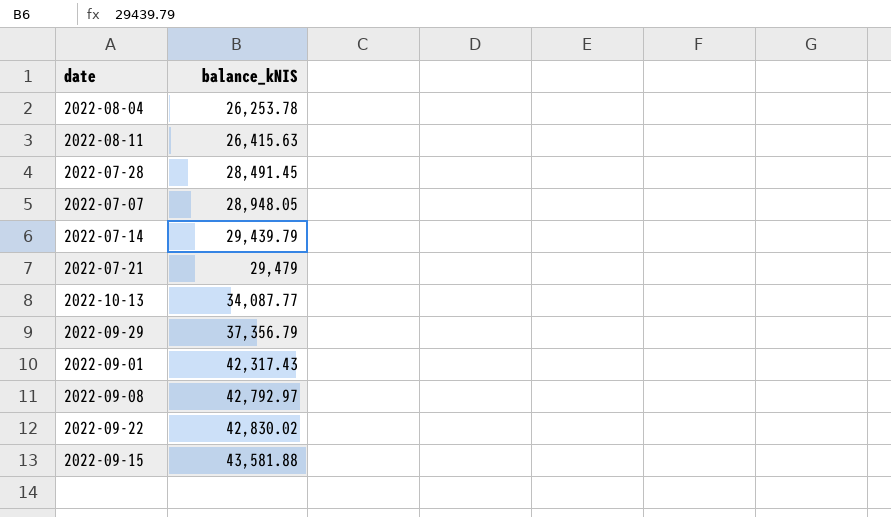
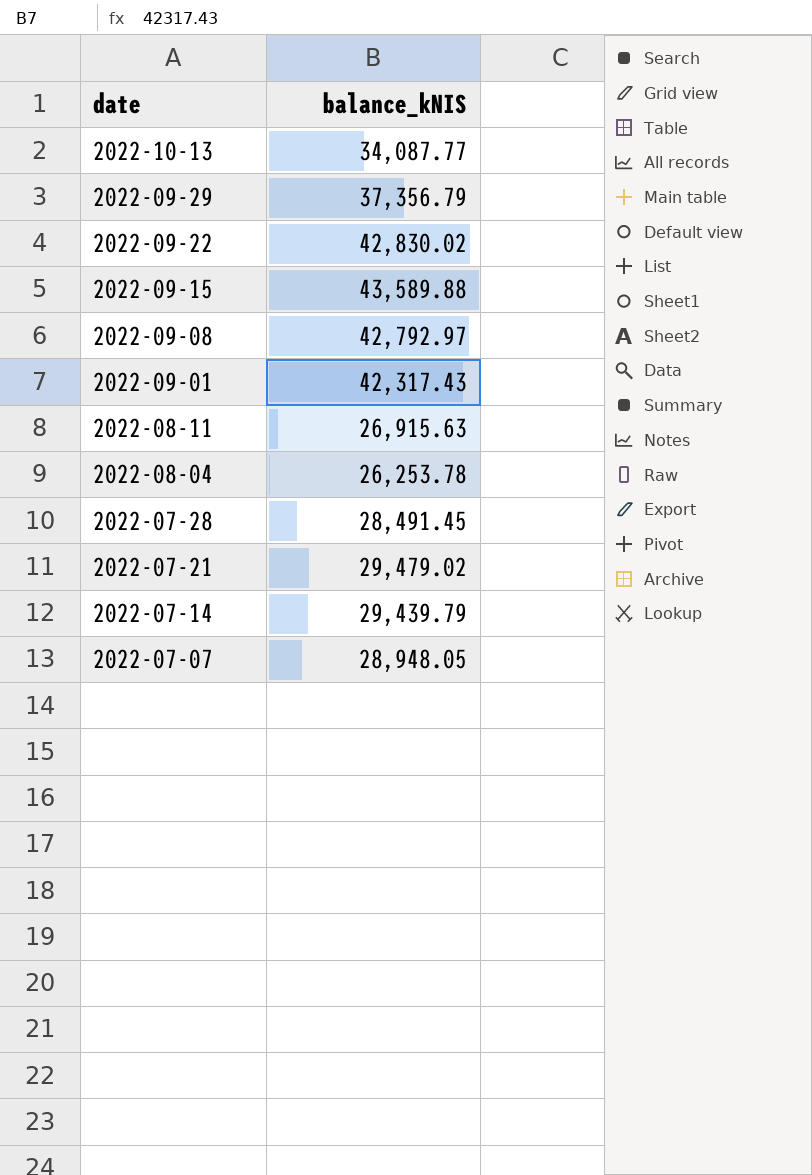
row order: balance_kNIS ascending -> date descending
2022-09-15 | balance_kNIS: 43,581.88 -> 43,589.88
2022-08-11 | balance_kNIS: 26,415.63 -> 26,915.63
2022-07-21 | balance_kNIS: 29,479 -> 29,479.02

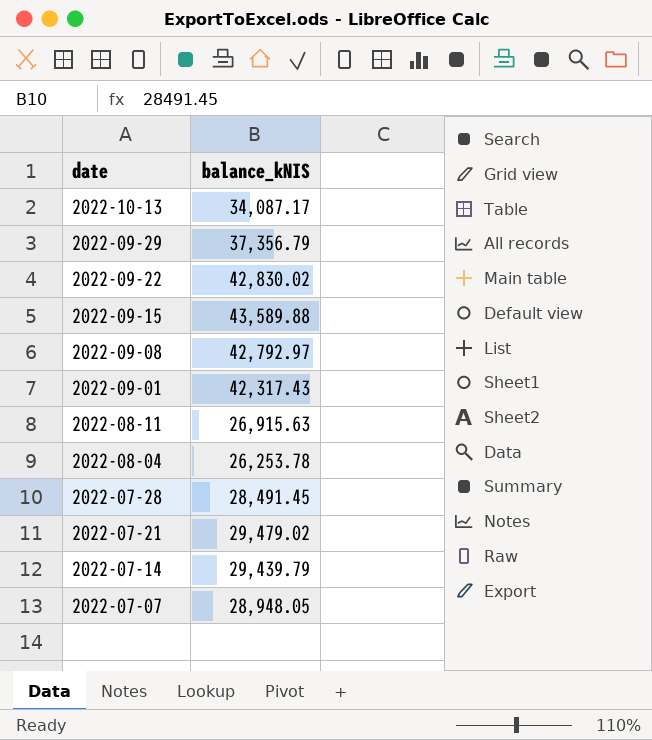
2022-10-13 | balance_kNIS: 34,087.77 -> 34,087.17

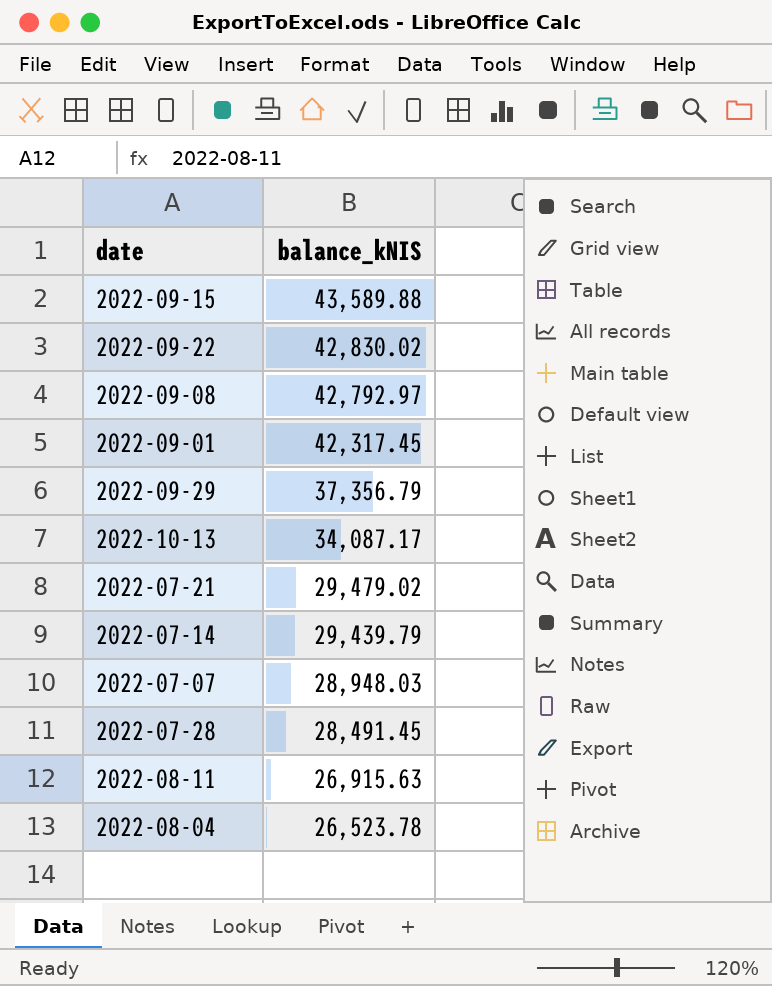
row order: date descending -> balance_kNIS descending
2022-09-01 | balance_kNIS: 42,317.43 -> 42,317.45
2022-07-07 | balance_kNIS: 28,948.05 -> 28,948.03
2022-08-04 | balance_kNIS: 26,253.78 -> 26,523.78

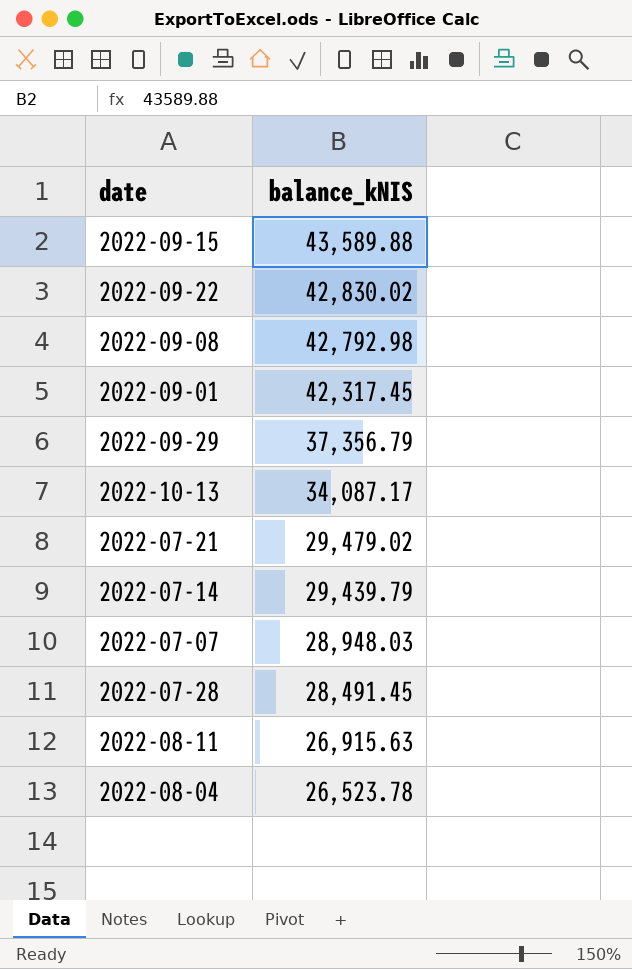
2022-09-08 | balance_kNIS: 42,792.97 -> 42,792.98

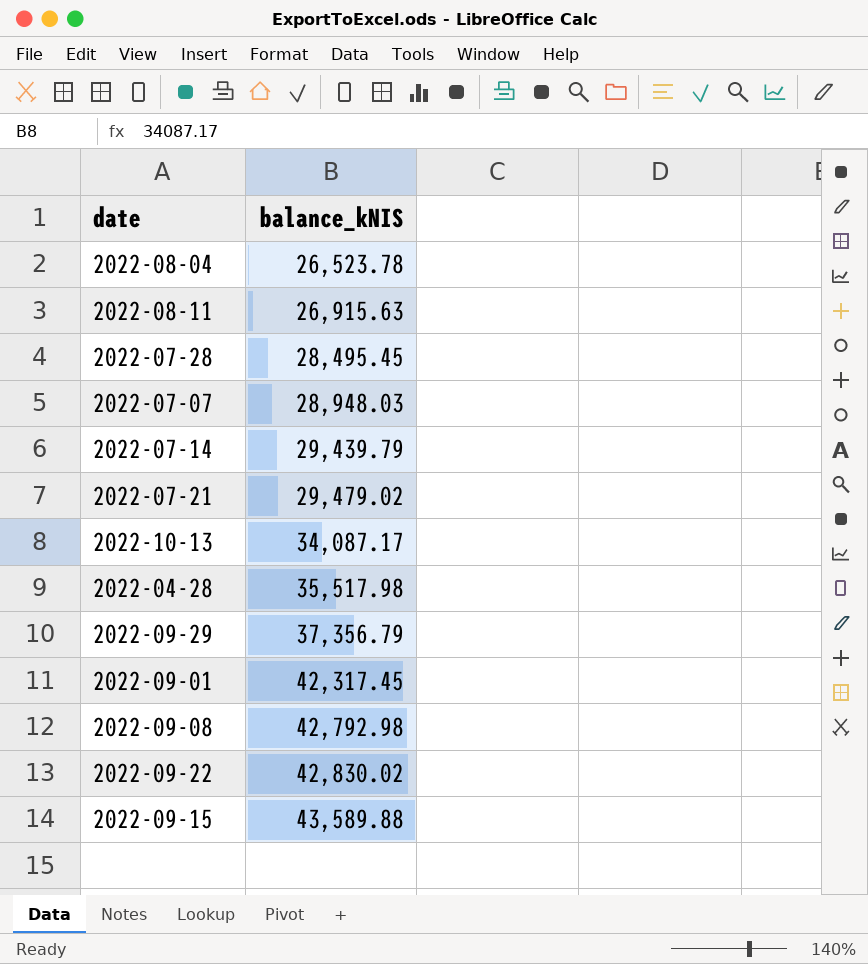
row order: balance_kNIS descending -> balance_kNIS ascending
2022-07-28 | balance_kNIS: 28,491.45 -> 28,495.45
row 2022-04-28: none -> 35,517.98

